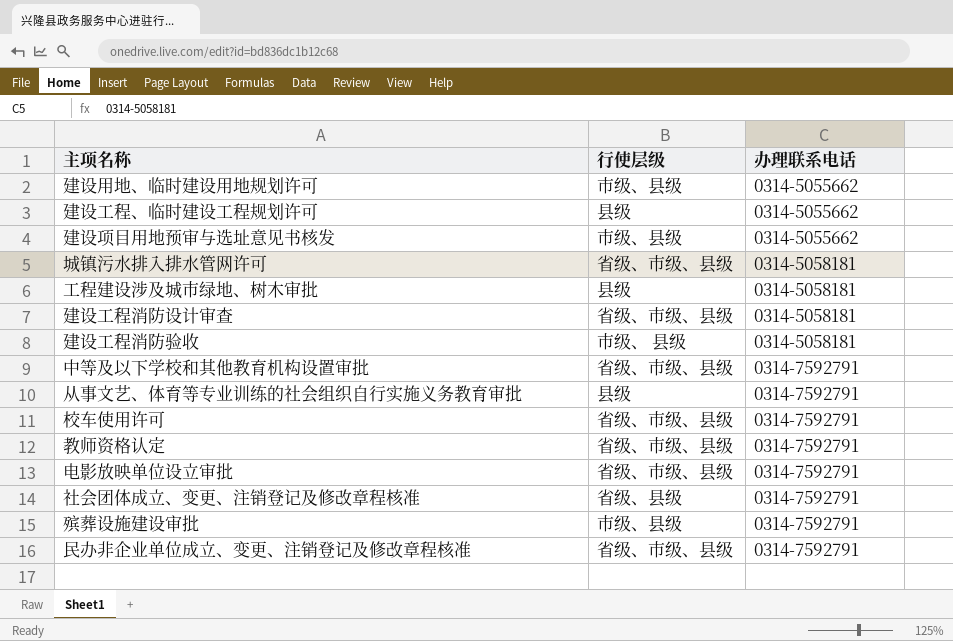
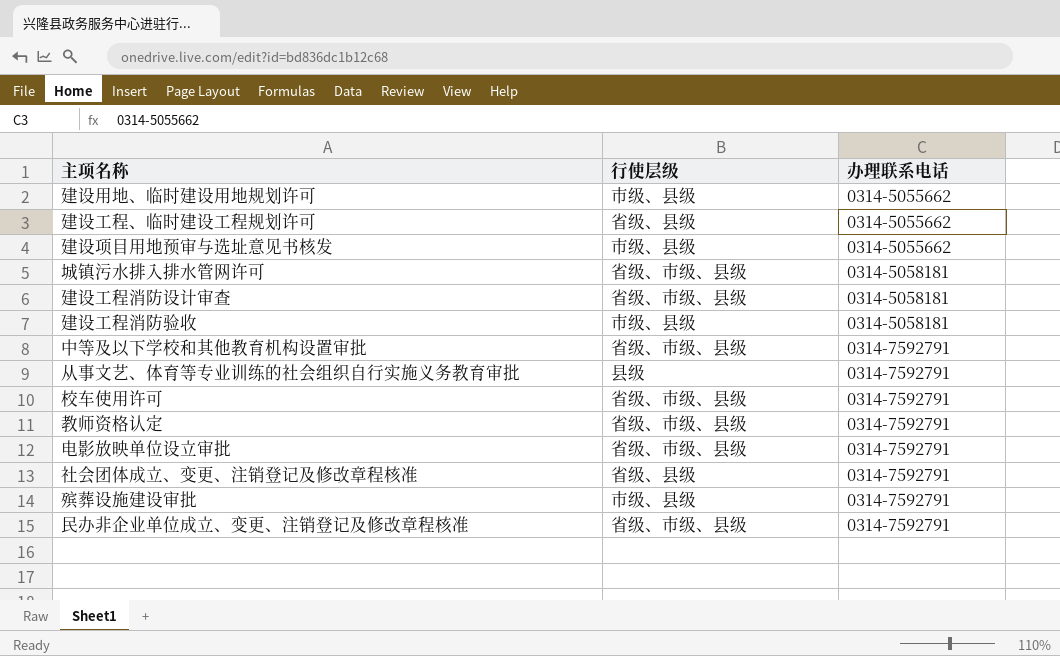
row 工程建设涉及城市绿地、树木审批: 县级 | 0314-5058181 -> none
建设工程、临时建设工程规划许可 | 行使层级: 县级 -> 省级、县级
建设工程消防验收 | 行使层级: 市级、 县级 -> 市级、县级

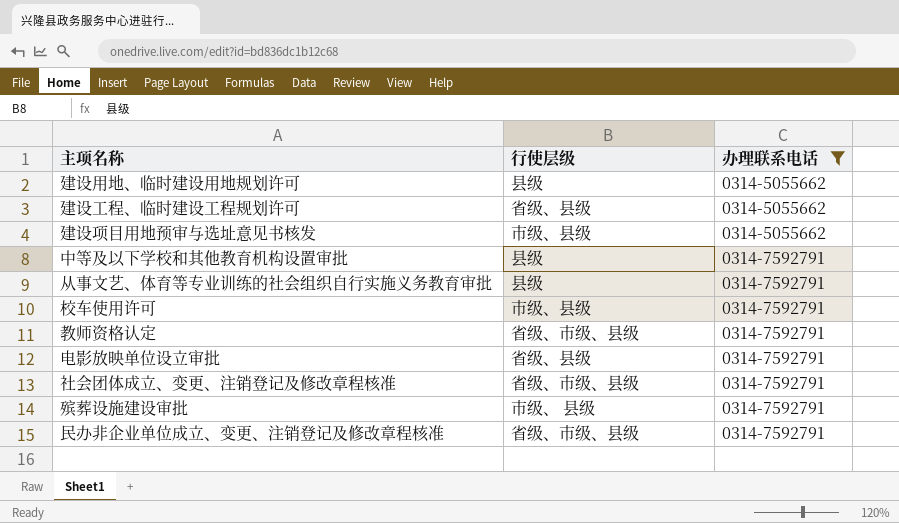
filter: none -> 办理联系电话 != 0314-5058181
建设用地、临时建设用地规划许可 | 行使层级: 市级、县级 -> 县级
中等及以下学校和其他教育机构设置审批 | 行使层级: 省级、市级、县级 -> 县级
校车使用许可 | 行使层级: 省级、市级、县级 -> 市级、县级
电影放映单位设立审批 | 行使层级: 省级、市级、县级 -> 省级、县级
社会团体成立、变更、注销登记及修改章程核准 | 行使层级: 省级、县级 -> 省级、市级、县级
殡葬设施建设审批 | 行使层级: 市级、县级 -> 市级、 县级

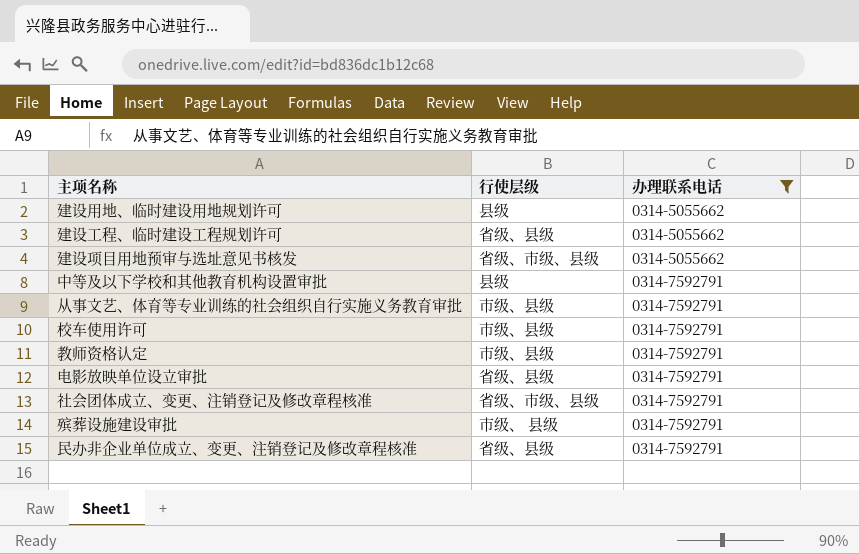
建设项目用地预审与选址意见书核发 | 行使层级: 市级、县级 -> 省级、市级、县级
从事文艺、体育等专业训练的社会组织自行实施义务教育审批 | 行使层级: 县级 -> 市级、县级
教师资格认定 | 行使层级: 省级、市级、县级 -> 市级、县级
民办非企业单位成立、变更、注销登记及修改章程核准 | 行使层级: 省级、市级、县级 -> 省级、县级

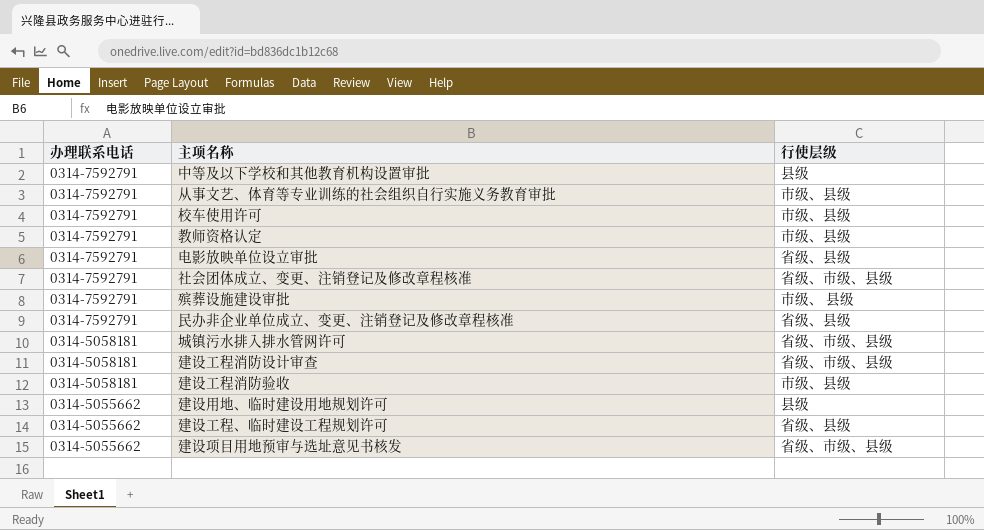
filter: 办理联系电话 != 0314-5058181 -> none
row order: 办理联系电话 ascending -> 办理联系电话 descending
column 办理联系电话 | position: 3 -> 1

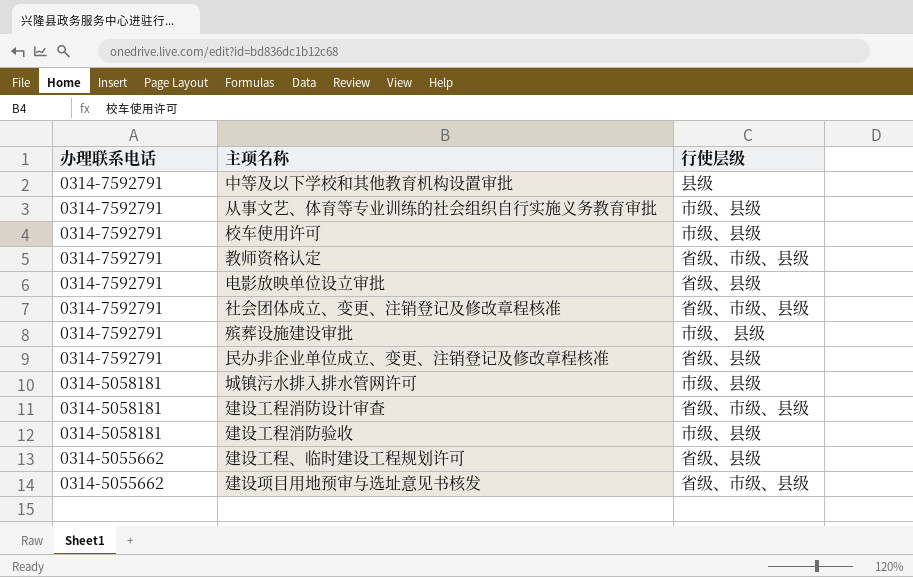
row 建设用地、临时建设用地规划许可: 0314-5055662 | 县级 -> none
教师资格认定 | 行使层级: 市级、县级 -> 省级、市级、县级
城镇污水排入排水管网许可 | 行使层级: 省级、市级、县级 -> 市级、县级

